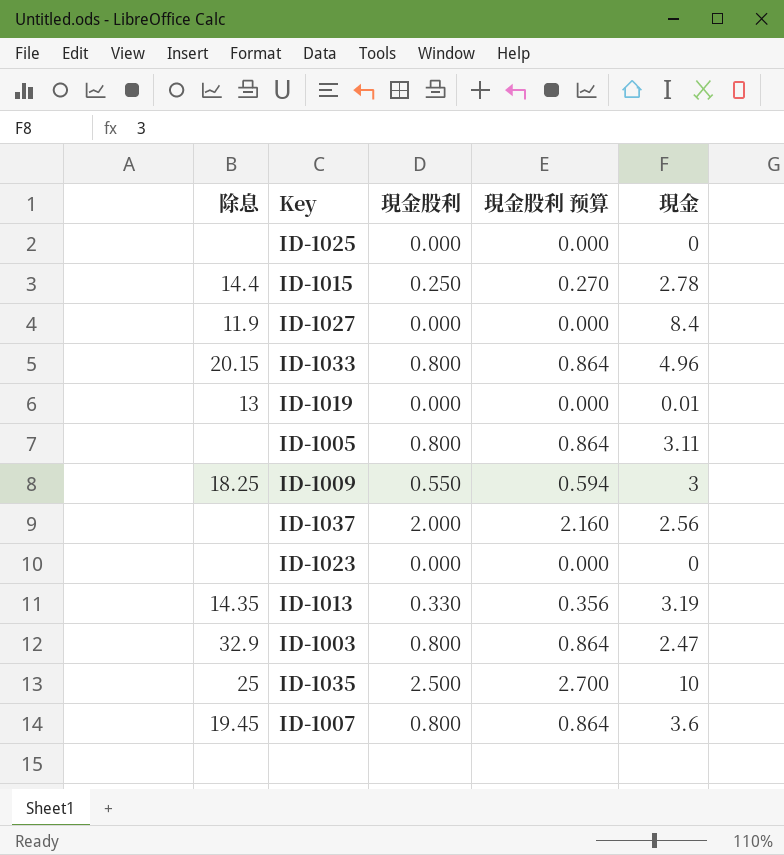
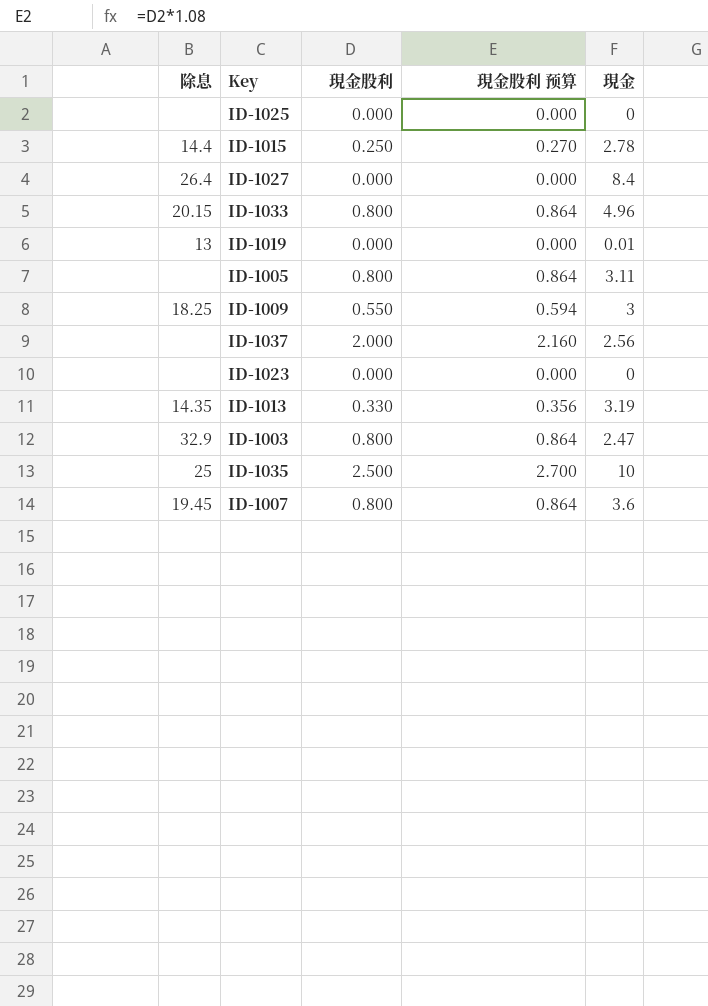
ID-1027 | 除息: 11.9 -> 26.4

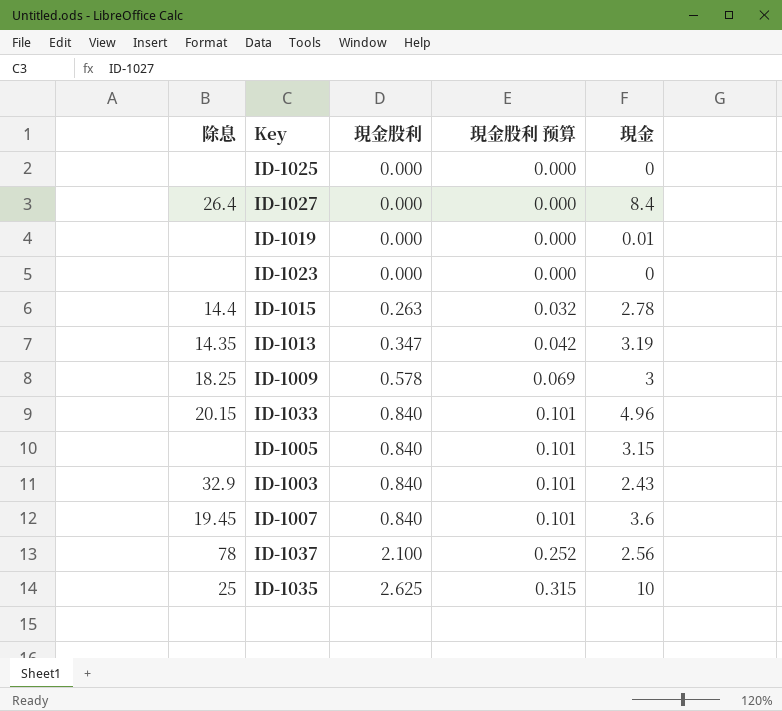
row order: none -> 現金股利 ascending
column 現金股利 预算 | formula: [現金股利] * 1.08 -> [現金股利] * 0.12
ID-1019 | 除息: 13 -> none
ID-1015 | 現金股利: 0.250 -> 0.263
ID-1013 | 現金股利: 0.330 -> 0.347
ID-1009 | 現金股利: 0.550 -> 0.578
ID-1033 | 現金股利: 0.800 -> 0.840
ID-1005 | 現金股利: 0.800 -> 0.840
ID-1005 | 現金: 3.11 -> 3.15
ID-1003 | 現金股利: 0.800 -> 0.840
ID-1003 | 現金: 2.47 -> 2.43
ID-1007 | 現金股利: 0.800 -> 0.840
ID-1037 | 除息: none -> 78
ID-1037 | 現金股利: 2.000 -> 2.100
ID-1035 | 現金股利: 2.500 -> 2.625

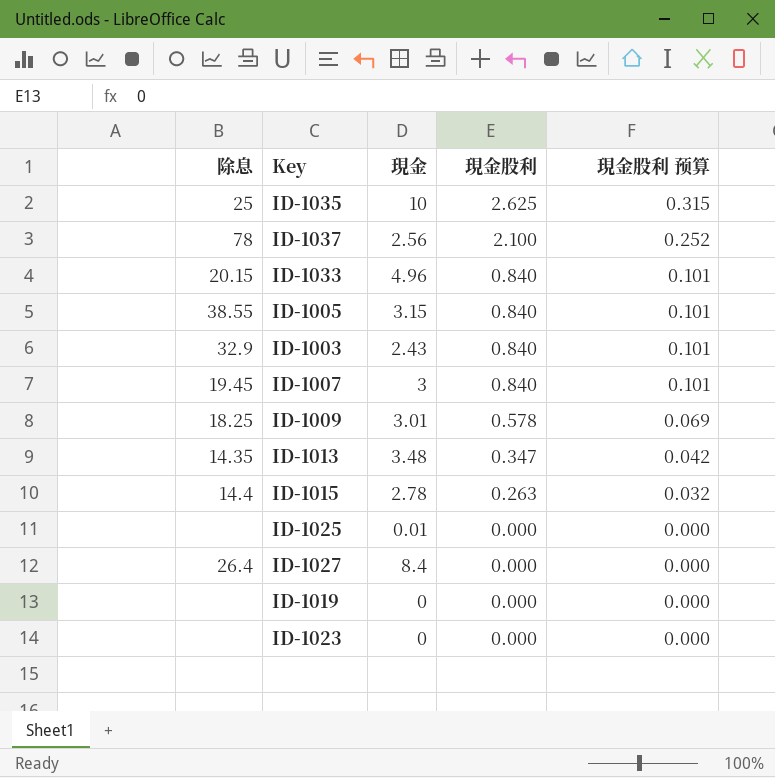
row order: 現金股利 ascending -> 現金股利 descending
column 現金 | position: 5 -> 3
ID-1005 | 除息: none -> 38.55
ID-1007 | 現金: 3.6 -> 3
ID-1009 | 現金: 3 -> 3.01
ID-1013 | 現金: 3.19 -> 3.48
ID-1025 | 現金: 0 -> 0.01
ID-1019 | 現金: 0.01 -> 0

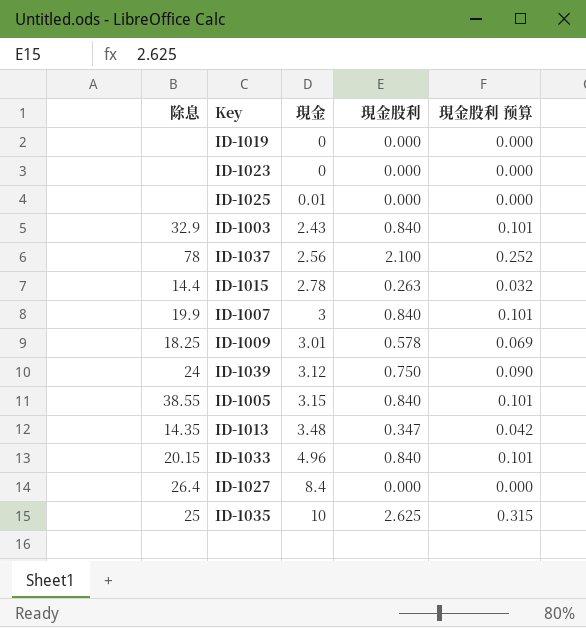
row order: 現金股利 descending -> 現金 ascending
ID-1007 | 除息: 19.45 -> 19.9
row ID-1039: none -> 24 | 3.12 | 0.750 | 0.090

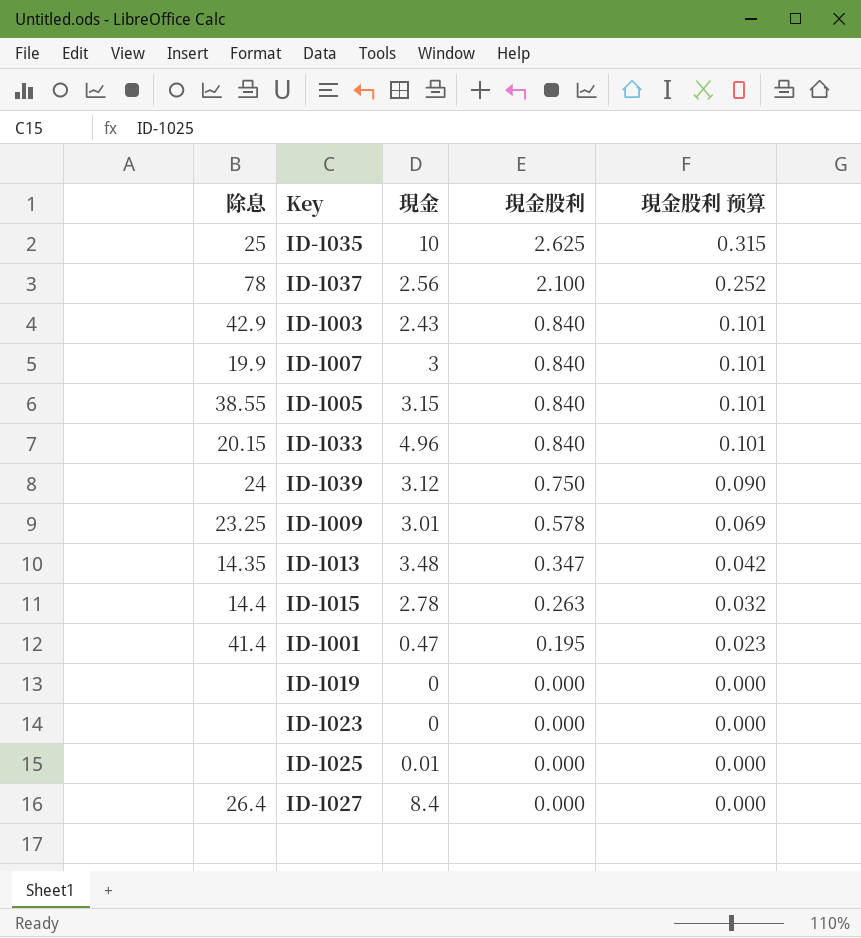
row order: 現金 ascending -> 現金股利 descending
ID-1003 | 除息: 32.9 -> 42.9
ID-1009 | 除息: 18.25 -> 23.25
row ID-1001: none -> 41.4 | 0.47 | 0.195 | 0.023

